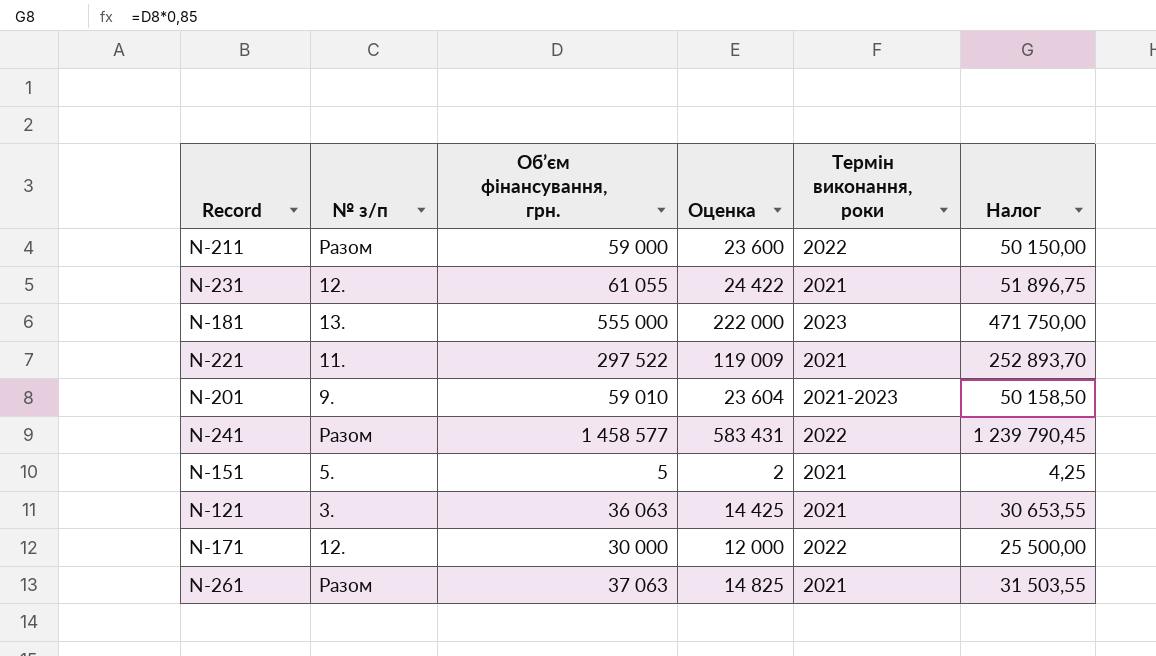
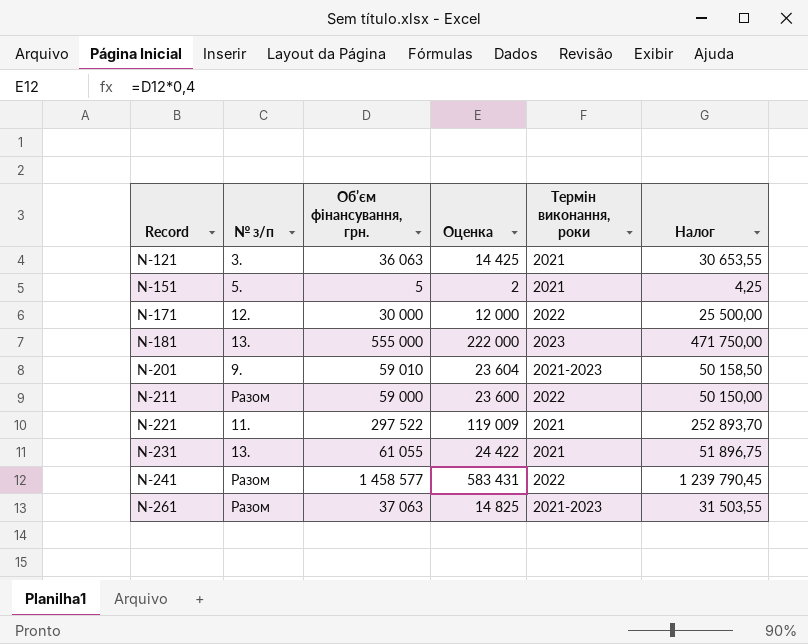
row order: none -> Record ascending
N-231 | № з/п: 12. -> 13.
N-261 | Термін виконання, роки: 2021 -> 2021-2023

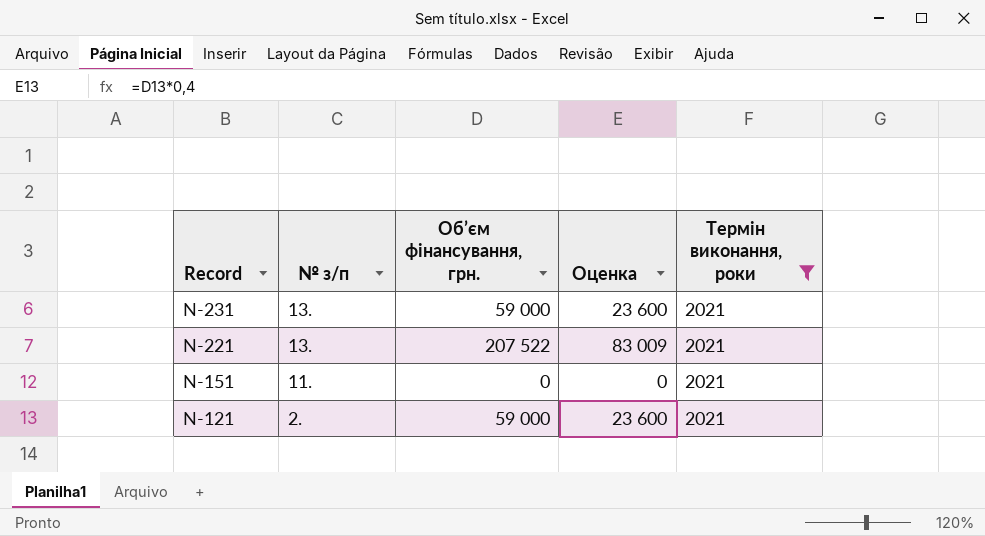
filter: none -> Термін виконання, роки = 2021
row order: Record ascending -> Record descending
column Налог | formula: [Об’єм фінансування, грн.] * 0,85 -> none
N-231 | Об’єм фінансування, грн.: 61 055 -> 59 000
N-231 | Оценка: 24 422 -> 23 600
N-221 | № з/п: 11. -> 13.
N-221 | Об’єм фінансування, грн.: 297 522 -> 207 522
N-221 | Оценка: 119 009 -> 83 009
N-151 | № з/п: 5. -> 11.
N-151 | Об’єм фінансування, грн.: 5 -> 0
N-151 | Оценка: 2 -> 0
N-121 | № з/п: 3. -> 2.
N-121 | Об’єм фінансування, грн.: 36 063 -> 59 000
N-121 | Оценка: 14 425 -> 23 600

